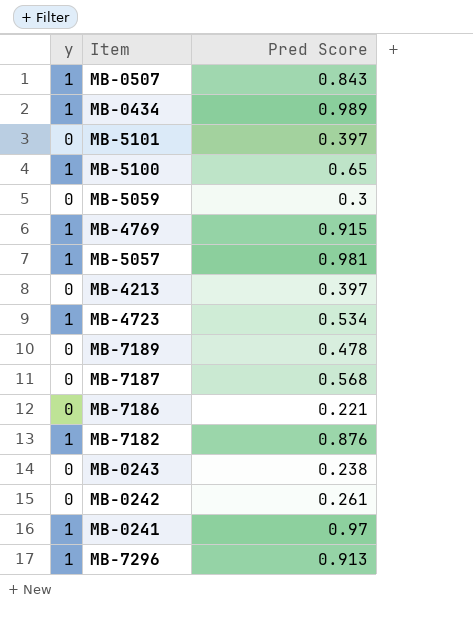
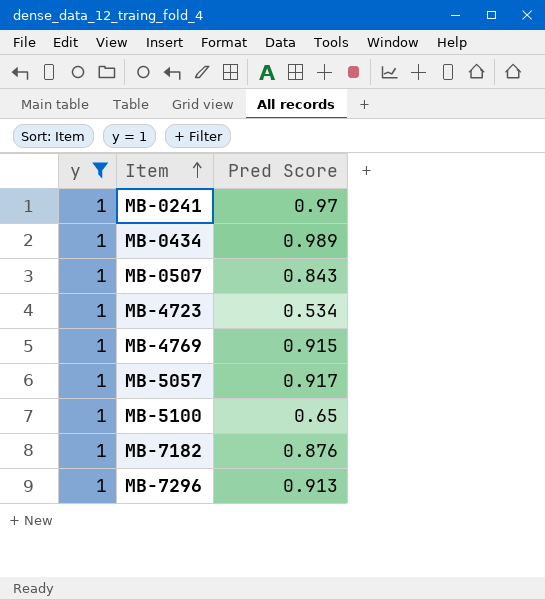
filter: none -> y = 1
row order: none -> Item ascending
MB-5057 | Pred Score: 0.981 -> 0.917

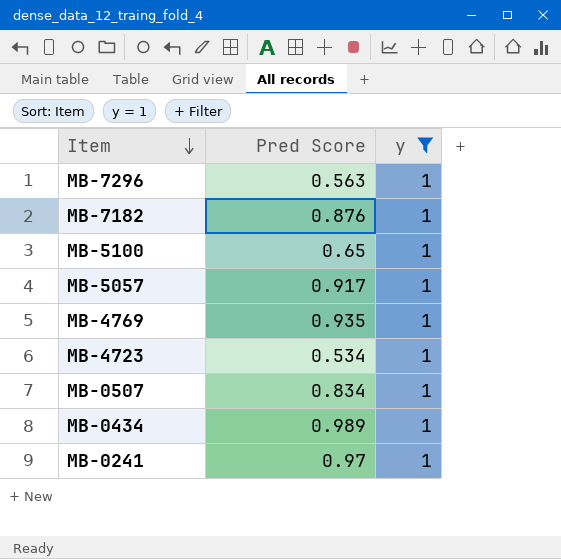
row order: Item ascending -> Item descending
column y | position: 1 -> 3
MB-7296 | Pred Score: 0.913 -> 0.563
MB-4769 | Pred Score: 0.915 -> 0.935
MB-0507 | Pred Score: 0.843 -> 0.834

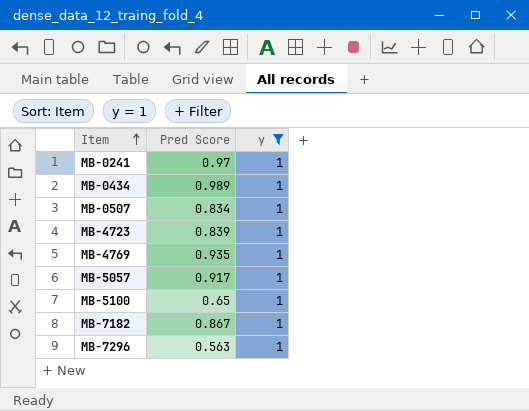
row order: Item descending -> Item ascending
MB-4723 | Pred Score: 0.534 -> 0.839
MB-7182 | Pred Score: 0.876 -> 0.867

